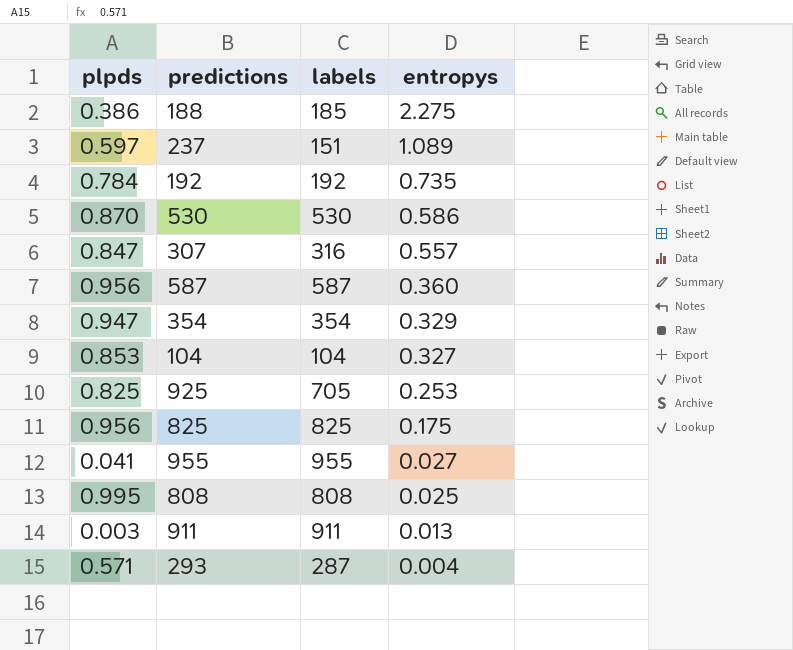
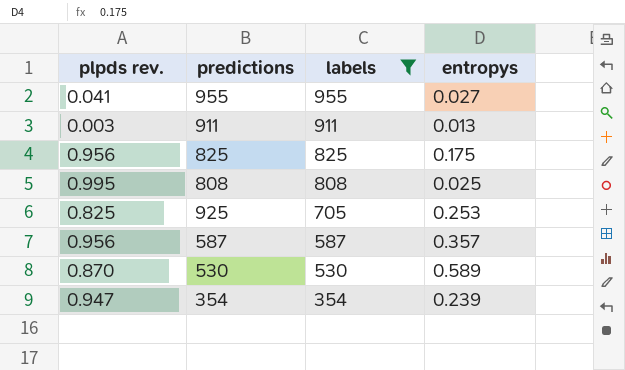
filter: none -> labels >= 354
row order: entropys descending -> labels descending
column name: plpds -> plpds rev.
587 | entropys: 0.360 -> 0.357
530 | entropys: 0.586 -> 0.589
354 | entropys: 0.329 -> 0.239

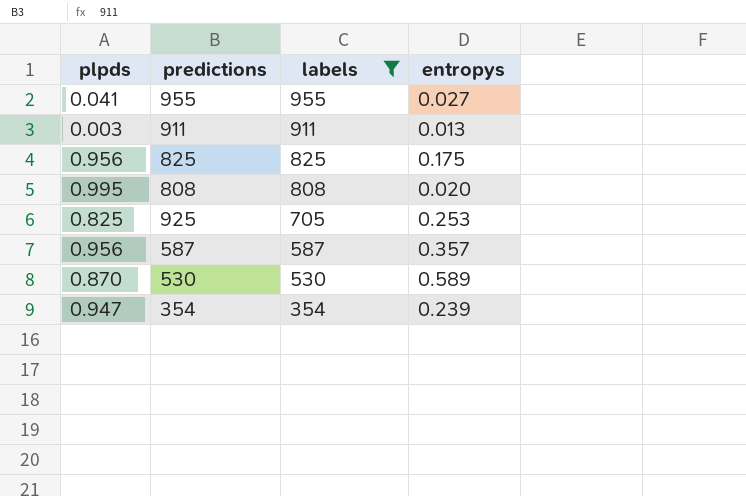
column name: plpds rev. -> plpds
808 | entropys: 0.025 -> 0.020

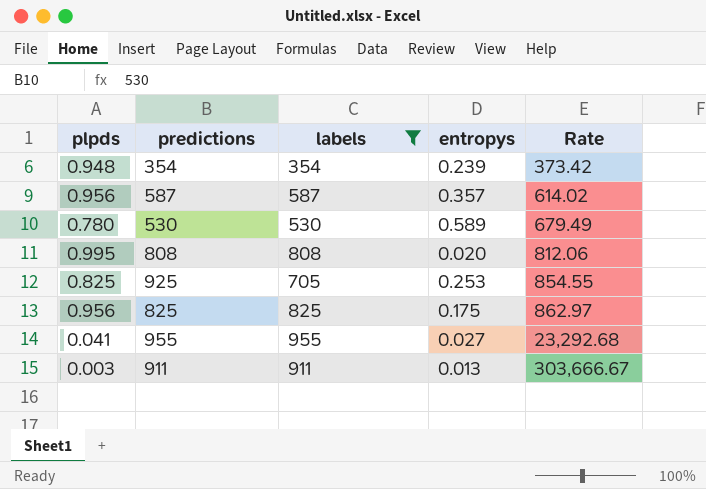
row order: labels descending -> Rate ascending
column Rate | formula: none -> [labels] / [plpds]
354 | plpds: 0.947 -> 0.948
530 | plpds: 0.870 -> 0.780

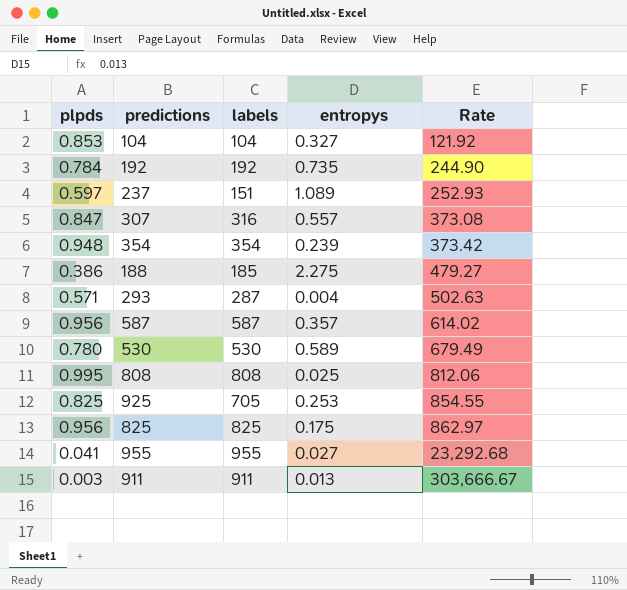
filter: labels >= 354 -> none
808 | entropys: 0.020 -> 0.025

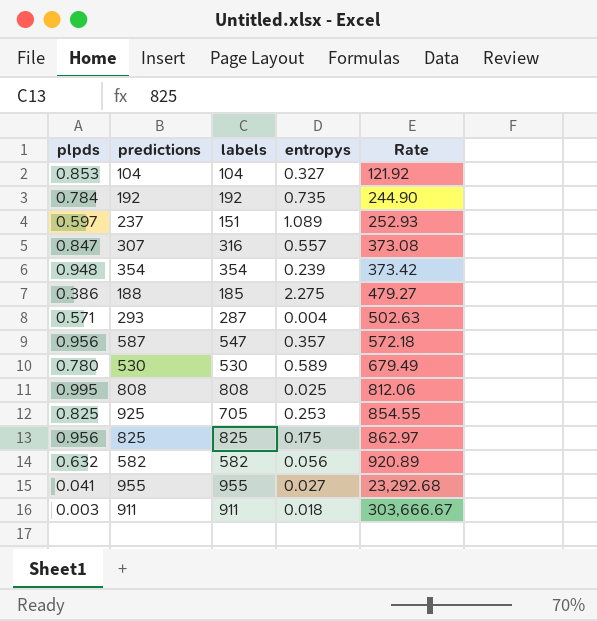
587 | labels: 587 -> 547
587 | Rate: 614.02 -> 572.18
row 582: none -> 0.632 | 582 | 0.056 | 920.89
911 | entropys: 0.013 -> 0.018

